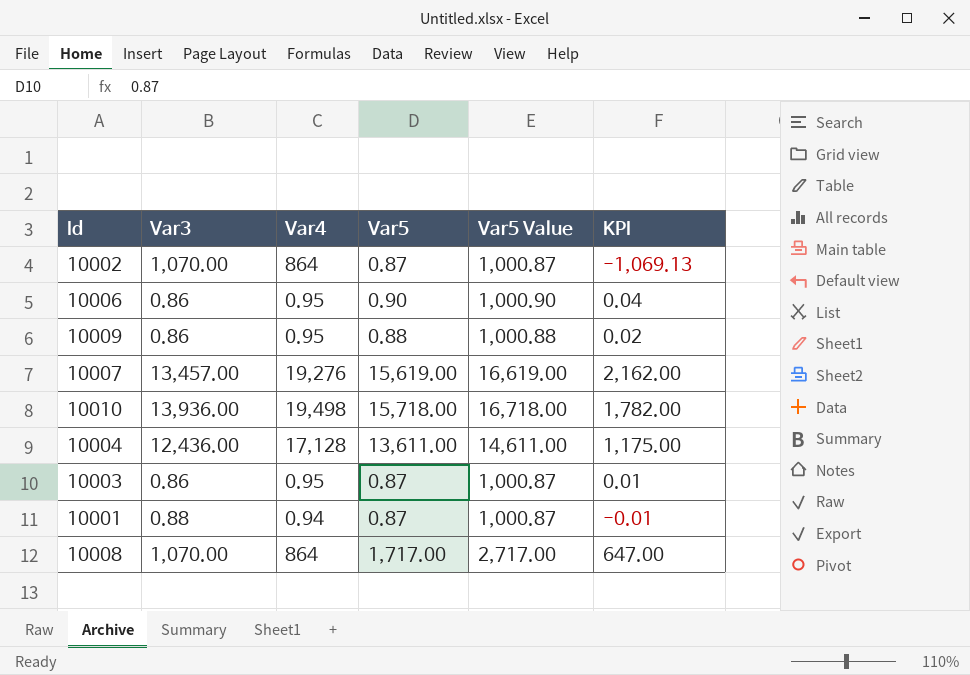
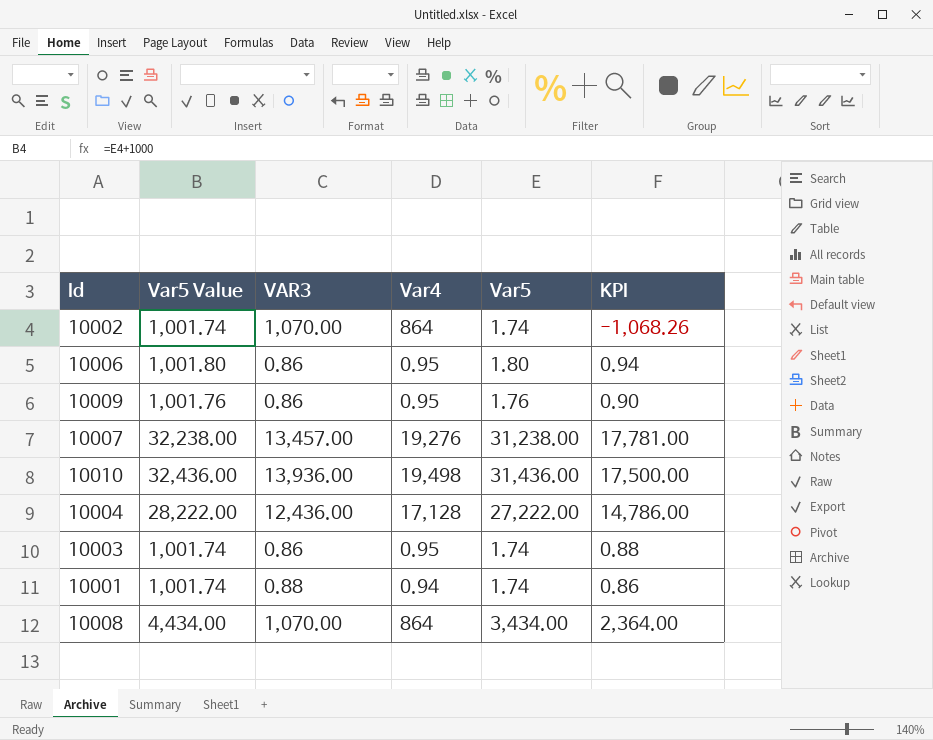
column Var5 Value | position: 5 -> 2
column name: Var3 -> VAR3
10002 | Var5 Value: 1,000.87 -> 1,001.74
10002 | Var5: 0.87 -> 1.74
10002 | KPI: -1,069.13 -> -1,068.26
10006 | Var5 Value: 1,000.90 -> 1,001.80
10006 | Var5: 0.90 -> 1.80
10006 | KPI: 0.04 -> 0.94
10009 | Var5 Value: 1,000.88 -> 1,001.76
10009 | Var5: 0.88 -> 1.76
10009 | KPI: 0.02 -> 0.90
10007 | Var5 Value: 16,619.00 -> 32,238.00
10007 | Var5: 15,619.00 -> 31,238.00
10007 | KPI: 2,162.00 -> 17,781.00
10010 | Var5 Value: 16,718.00 -> 32,436.00
10010 | Var5: 15,718.00 -> 31,436.00
10010 | KPI: 1,782.00 -> 17,500.00
10004 | Var5 Value: 14,611.00 -> 28,222.00
10004 | Var5: 13,611.00 -> 27,222.00
10004 | KPI: 1,175.00 -> 14,786.00
10003 | Var5 Value: 1,000.87 -> 1,001.74
10003 | Var5: 0.87 -> 1.74
10003 | KPI: 0.01 -> 0.88
10001 | Var5 Value: 1,000.87 -> 1,001.74
10001 | Var5: 0.87 -> 1.74
10001 | KPI: -0.01 -> 0.86
10008 | Var5 Value: 2,717.00 -> 4,434.00
10008 | Var5: 1,717.00 -> 3,434.00
10008 | KPI: 647.00 -> 2,364.00

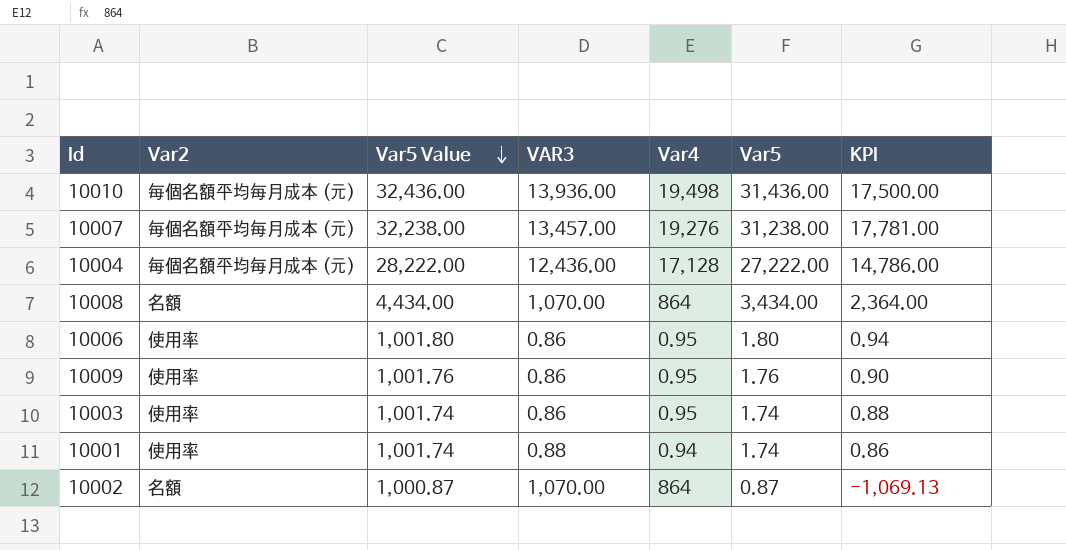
row order: none -> Var5 Value descending
column Var2 | position: none -> 2
10002 | Var5 Value: 1,001.74 -> 1,000.87
10002 | Var5: 1.74 -> 0.87
10002 | KPI: -1,068.26 -> -1,069.13

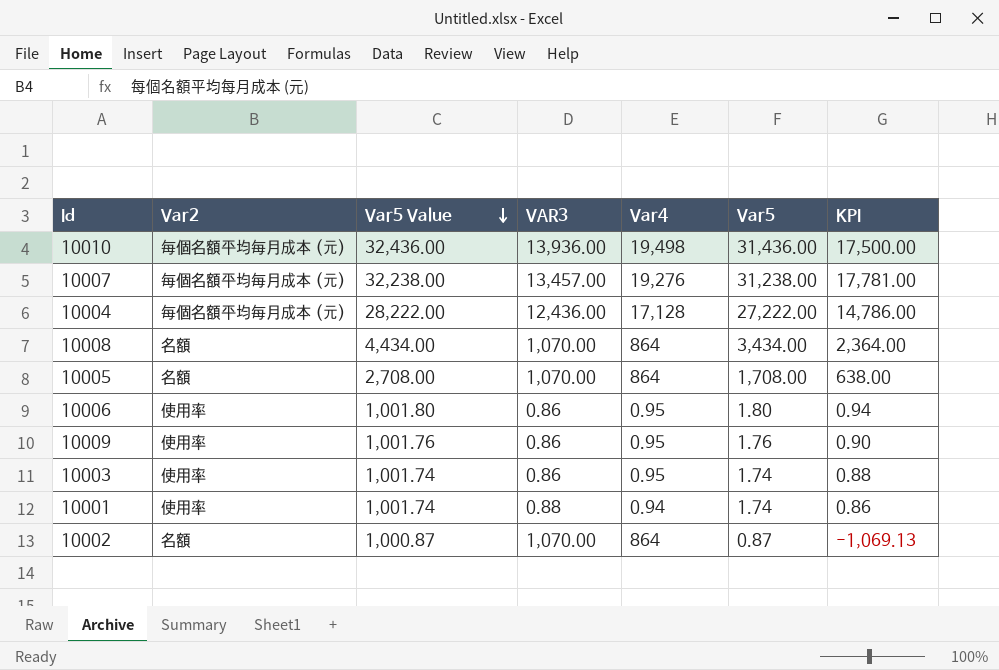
row 10005: none -> 名額 | 2,708.00 | 1,070.00 | 864 | 1,708.00 | 638.00

